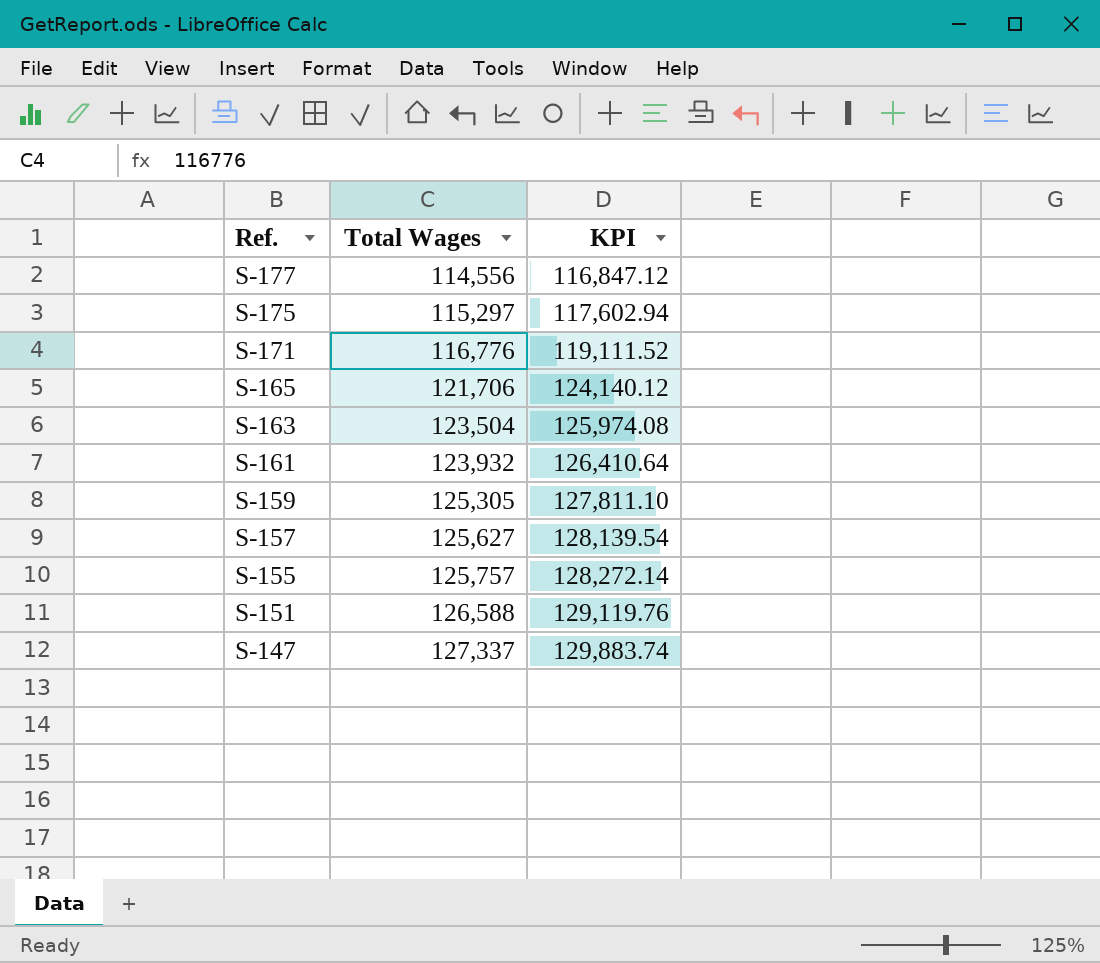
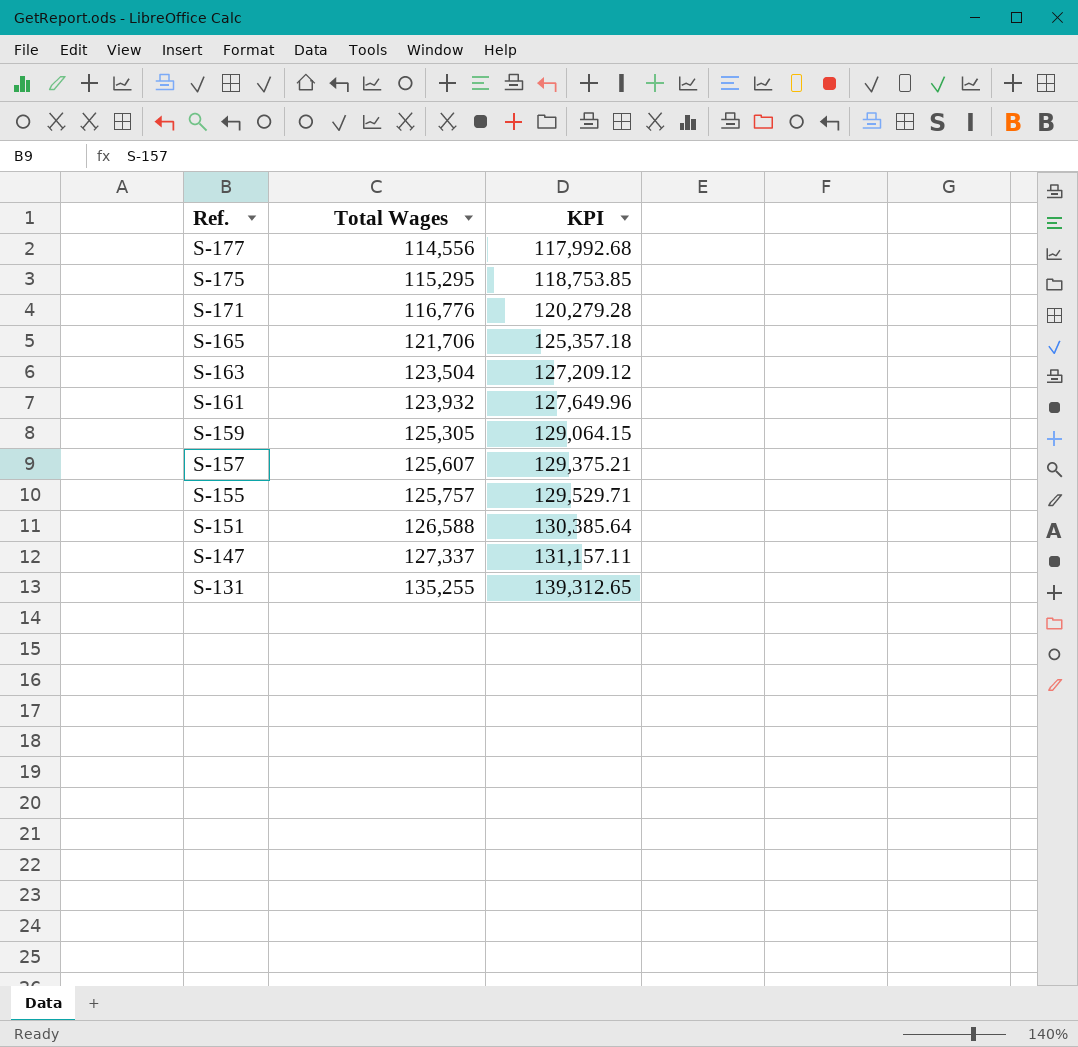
column KPI | formula: [Total Wages] * 1.02 -> [Total Wages] * 1.03
S-175 | Total Wages: 115,297 -> 115,295
S-157 | Total Wages: 125,627 -> 125,607
row S-131: none -> 135,255 | 139,312.65

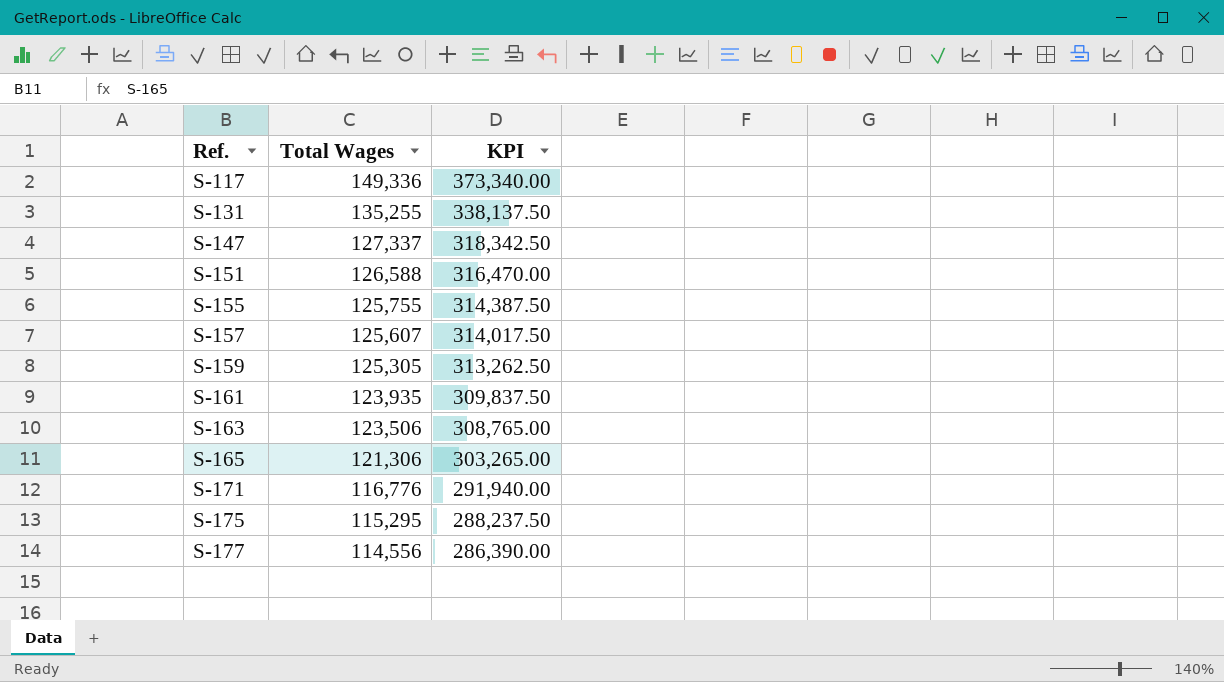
row order: Ref. descending -> Ref. ascending
column KPI | formula: [Total Wages] * 1.03 -> [Total Wages] * 2.5
row S-117: none -> 149,336 | 373,340.00
S-155 | Total Wages: 125,757 -> 125,755
S-161 | Total Wages: 123,932 -> 123,935
S-163 | Total Wages: 123,504 -> 123,506
S-165 | Total Wages: 121,706 -> 121,306

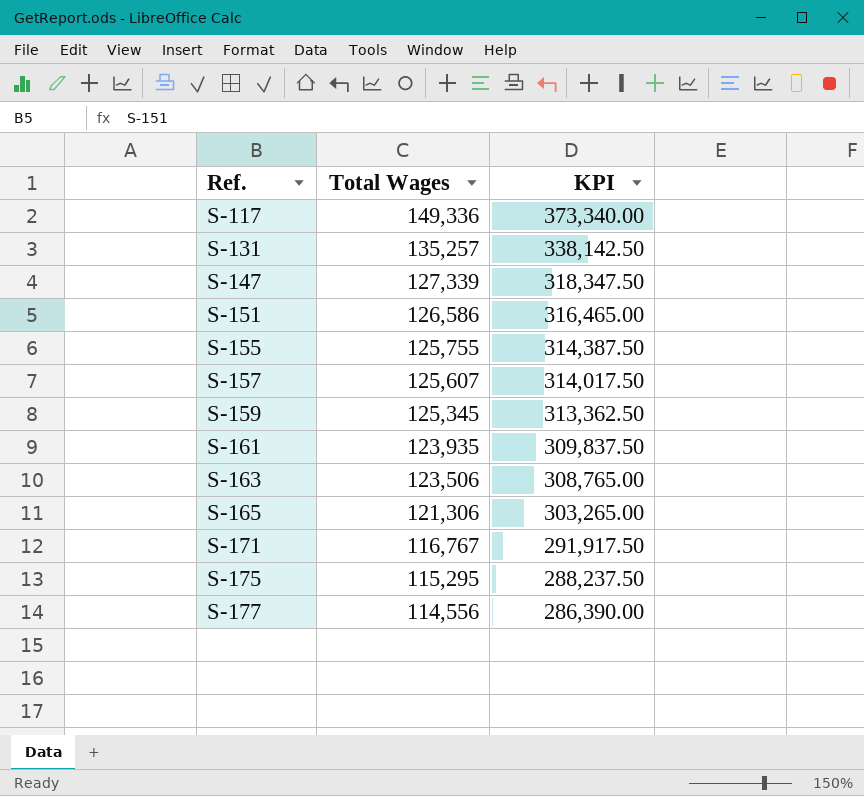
S-131 | Total Wages: 135,255 -> 135,257
S-131 | KPI: 338,137.50 -> 338,142.50
S-147 | Total Wages: 127,337 -> 127,339
S-147 | KPI: 318,342.50 -> 318,347.50
S-151 | Total Wages: 126,588 -> 126,586
S-151 | KPI: 316,470.00 -> 316,465.00
S-159 | Total Wages: 125,305 -> 125,345
S-159 | KPI: 313,262.50 -> 313,362.50
S-171 | Total Wages: 116,776 -> 116,767
S-171 | KPI: 291,940.00 -> 291,917.50

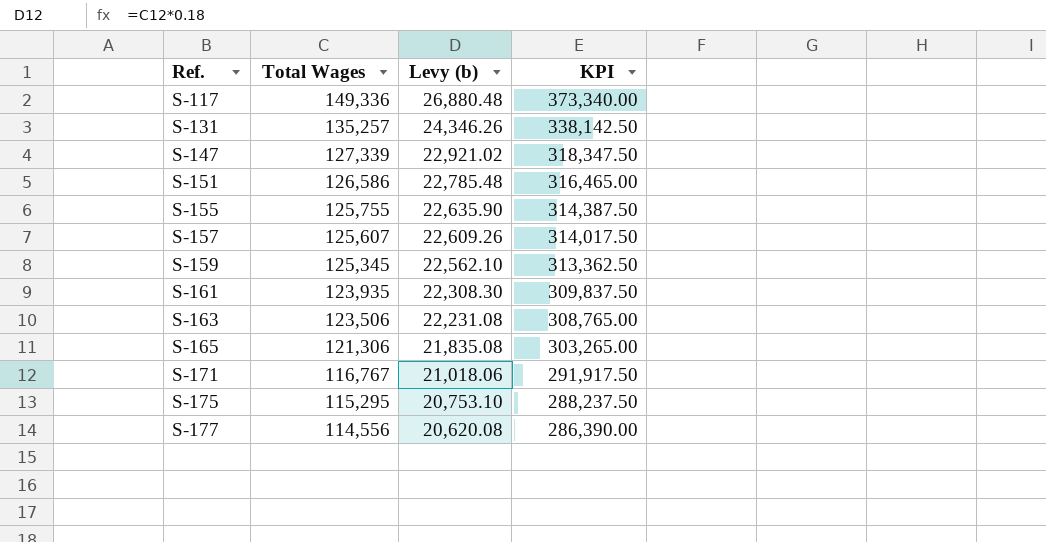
column Levy (b) | formula: none -> [Total Wages] * 0.18

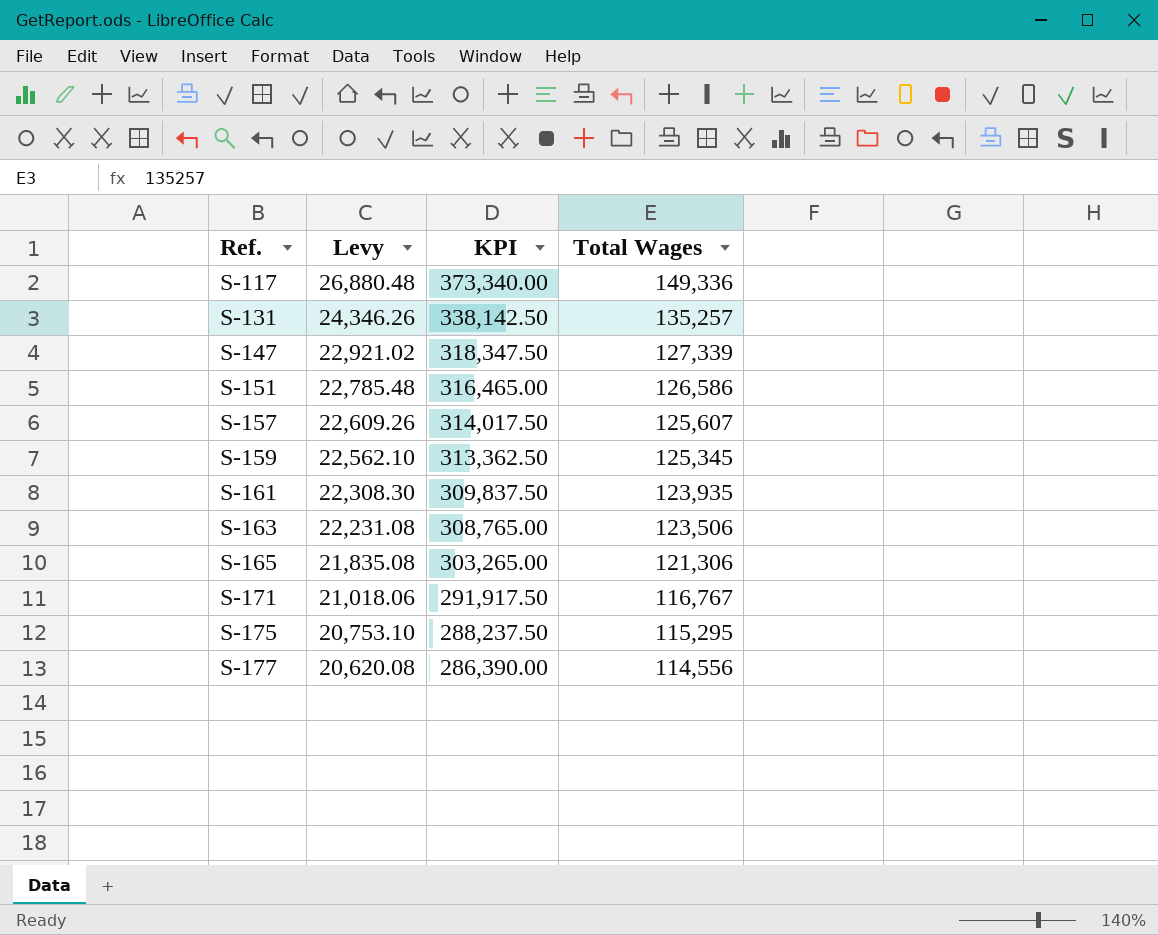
column name: Levy (b) -> Levy
column Total Wages | position: 2 -> 4
row S-155: 125,755 | 22,635.90 | 314,387.50 -> none

